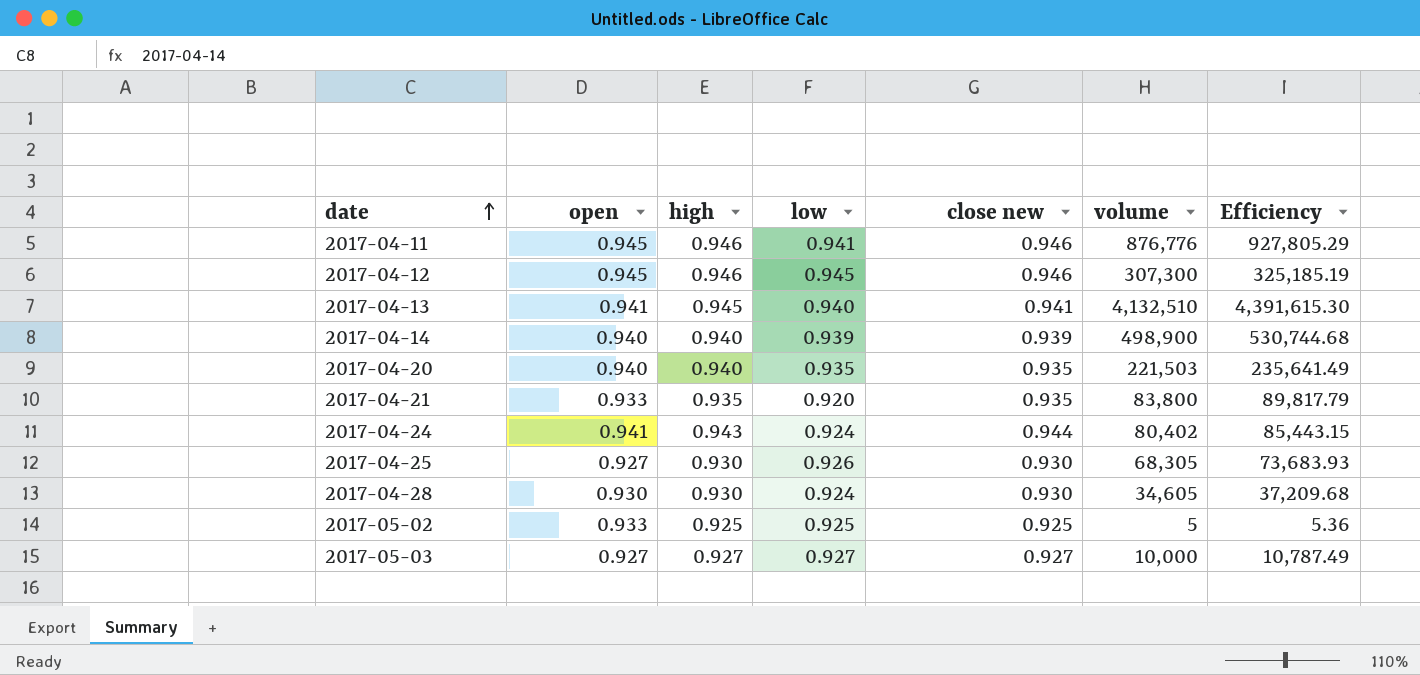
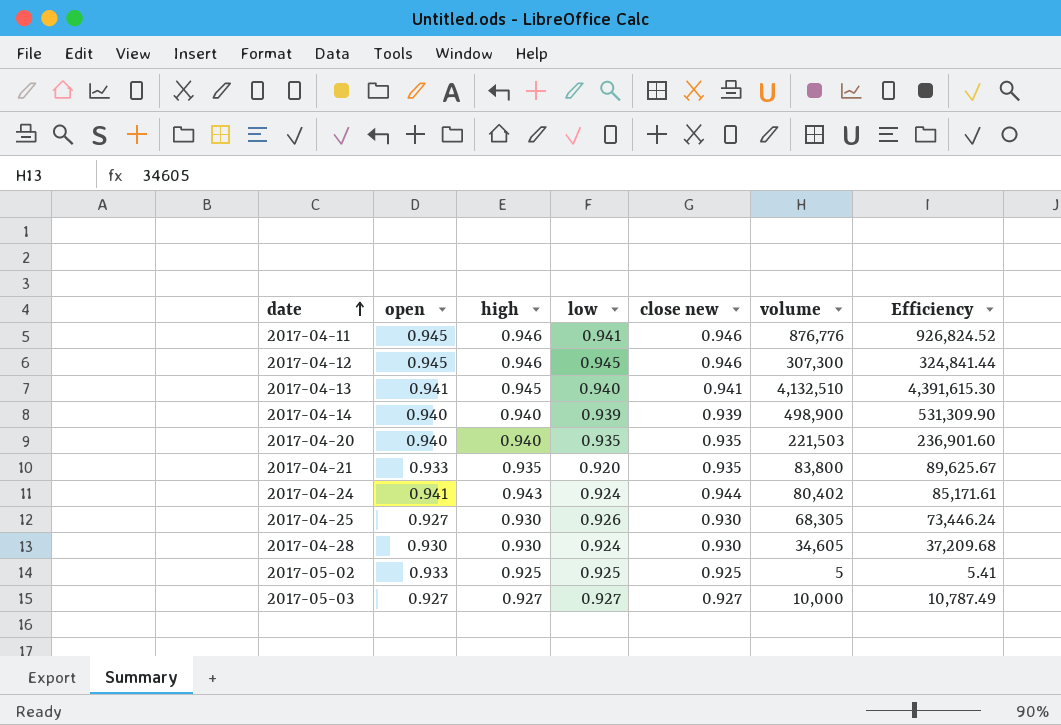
column Efficiency | formula: [volume] / [open] -> [volume] / [close new]

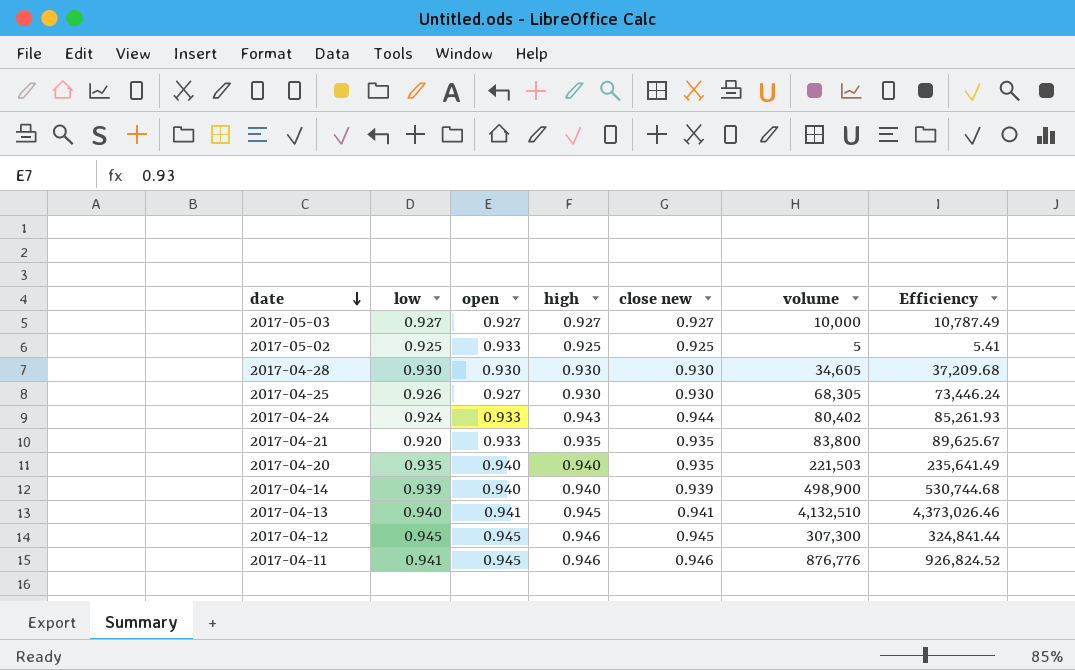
row order: date ascending -> date descending
column low | position: 4 -> 2
column Efficiency | formula: [volume] / [close new] -> [volume] / [high]
2017-04-28 | low: 0.924 -> 0.930
2017-04-24 | open: 0.941 -> 0.933
2017-04-12 | close new: 0.946 -> 0.945

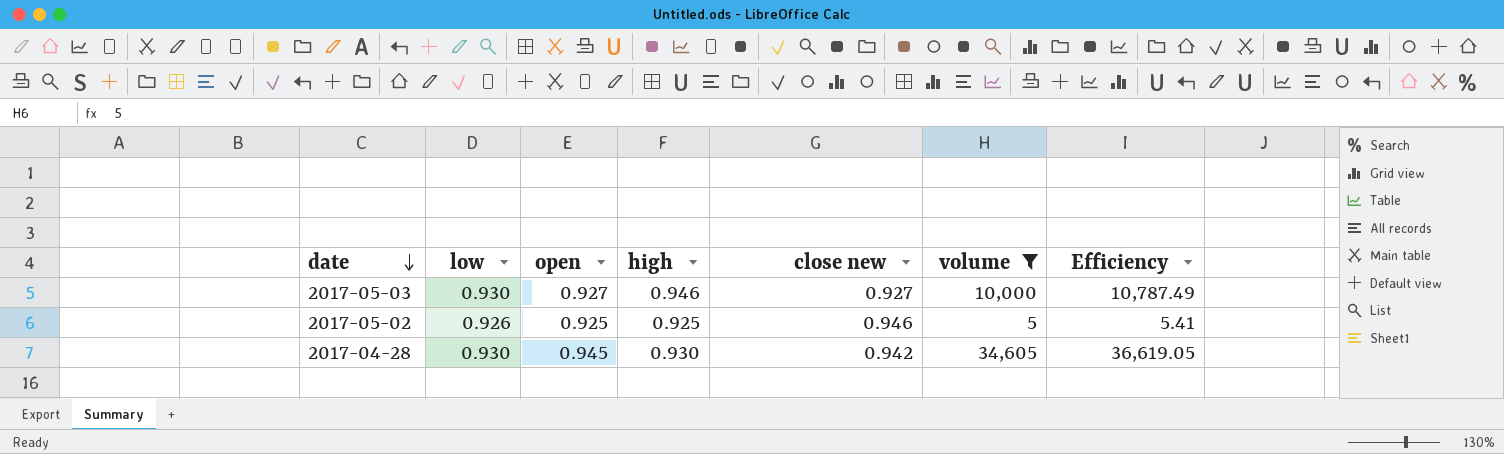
filter: none -> volume <= 34,605
column Efficiency | formula: [volume] / [high] -> [volume] / [open]
2017-05-03 | low: 0.927 -> 0.930
2017-05-03 | high: 0.927 -> 0.946
2017-05-02 | low: 0.925 -> 0.926
2017-05-02 | open: 0.933 -> 0.925
2017-05-02 | close new: 0.925 -> 0.946
2017-04-28 | open: 0.930 -> 0.945
2017-04-28 | close new: 0.930 -> 0.942

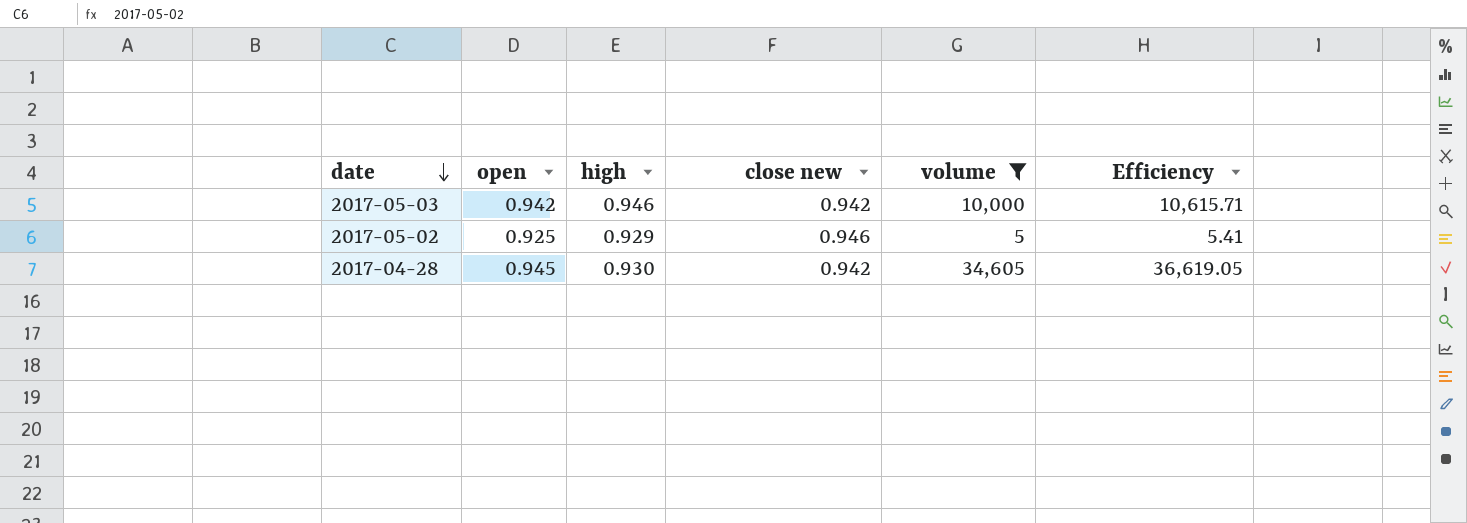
column low | position: 2 -> none
2017-05-03 | open: 0.927 -> 0.942
2017-05-03 | close new: 0.927 -> 0.942
2017-05-03 | Efficiency: 10,787.49 -> 10,615.71
2017-05-02 | high: 0.925 -> 0.929

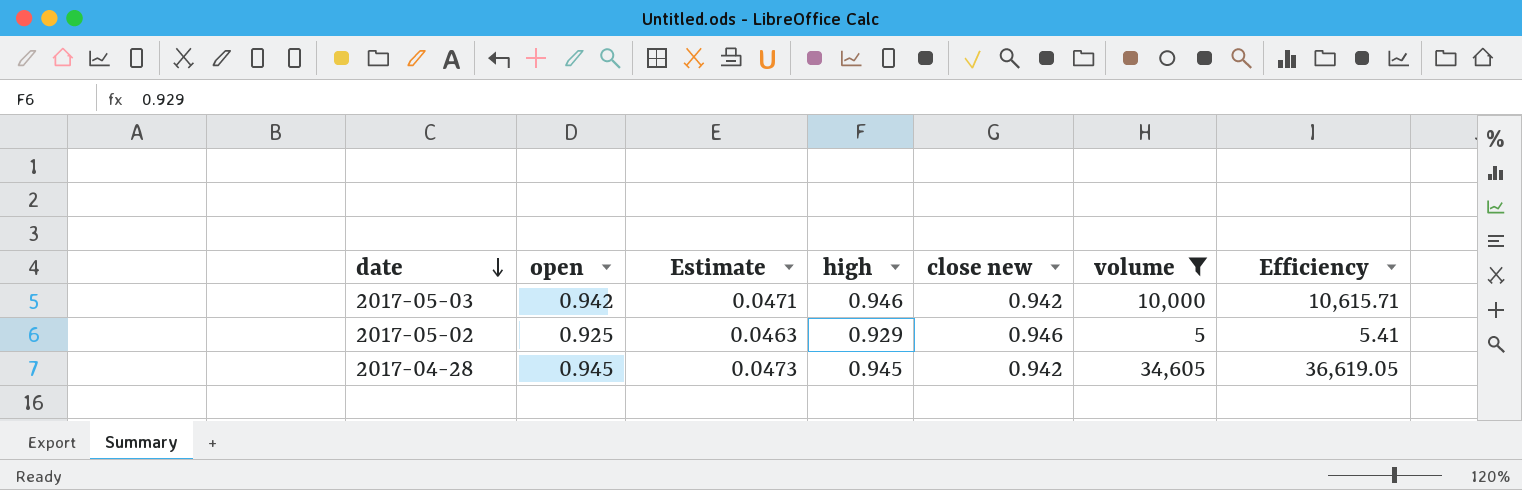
column Estimate | formula: none -> [open] * 0.05
2017-04-28 | high: 0.930 -> 0.945

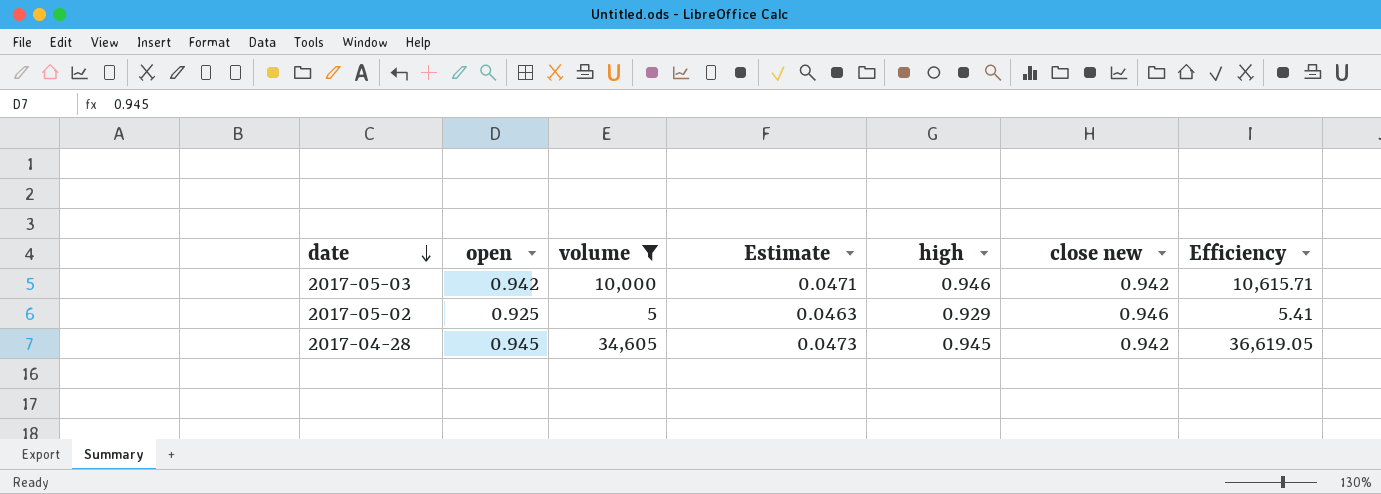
column volume | position: 6 -> 3

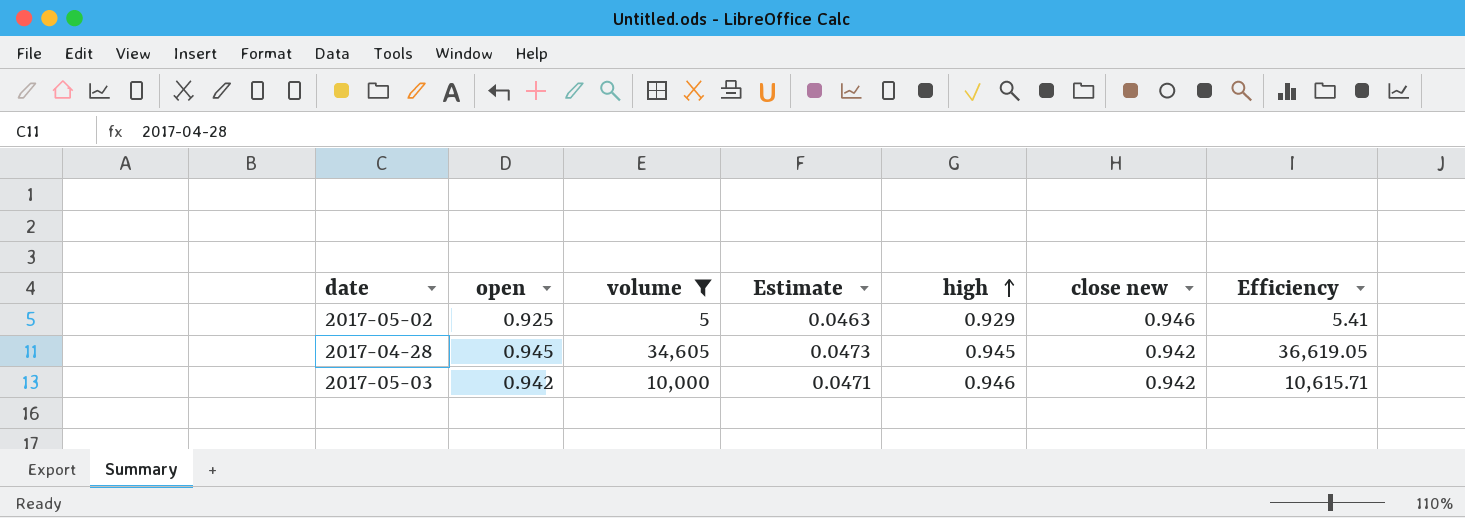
row order: date descending -> high ascending

